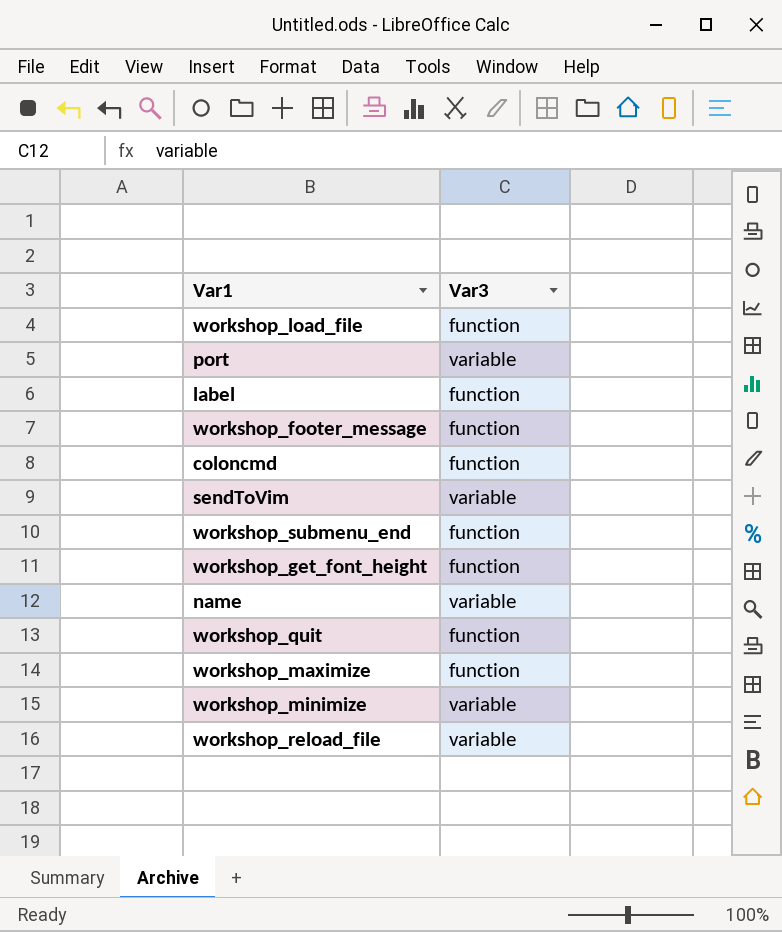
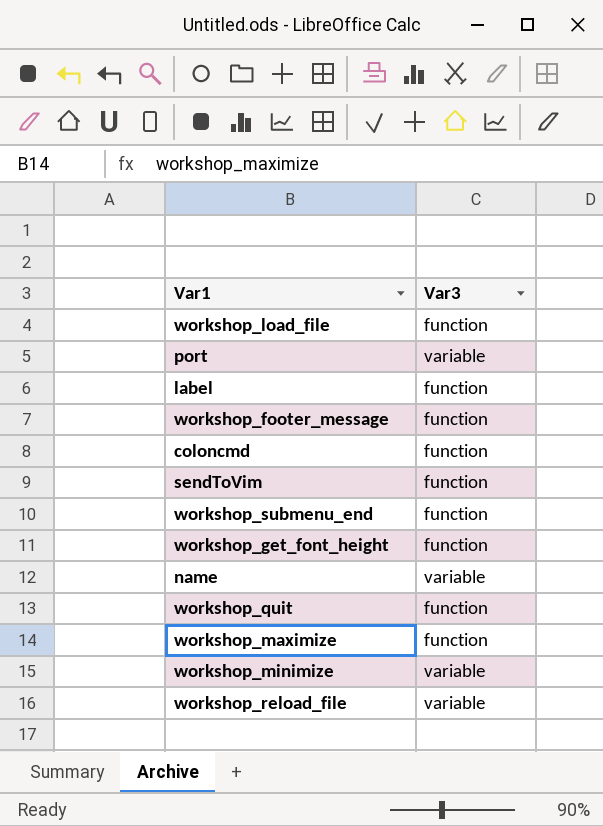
sendToVim | Var3: variable -> function

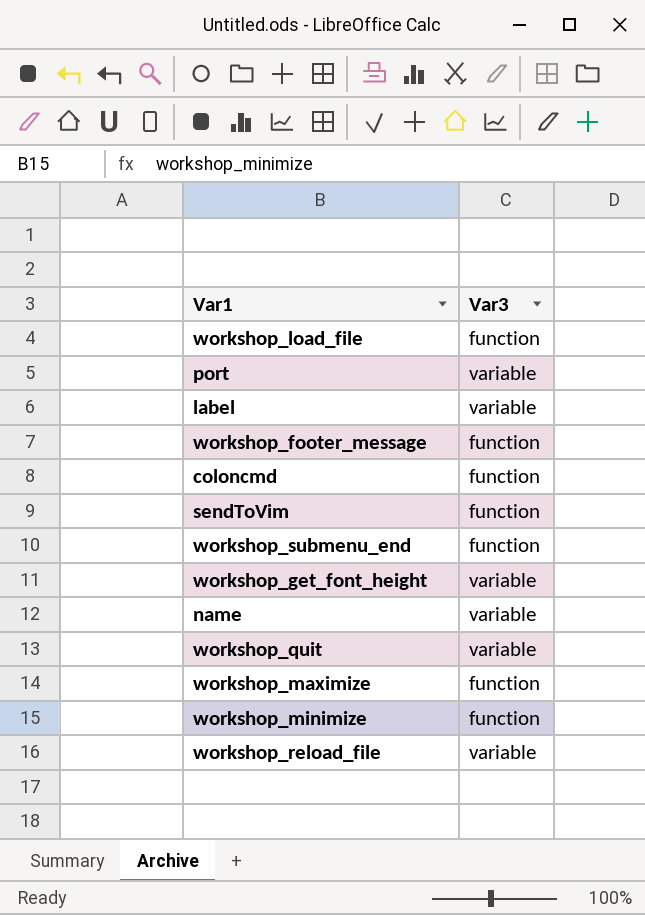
label | Var3: function -> variable
workshop_get_font_height | Var3: function -> variable
workshop_quit | Var3: function -> variable
workshop_minimize | Var3: variable -> function

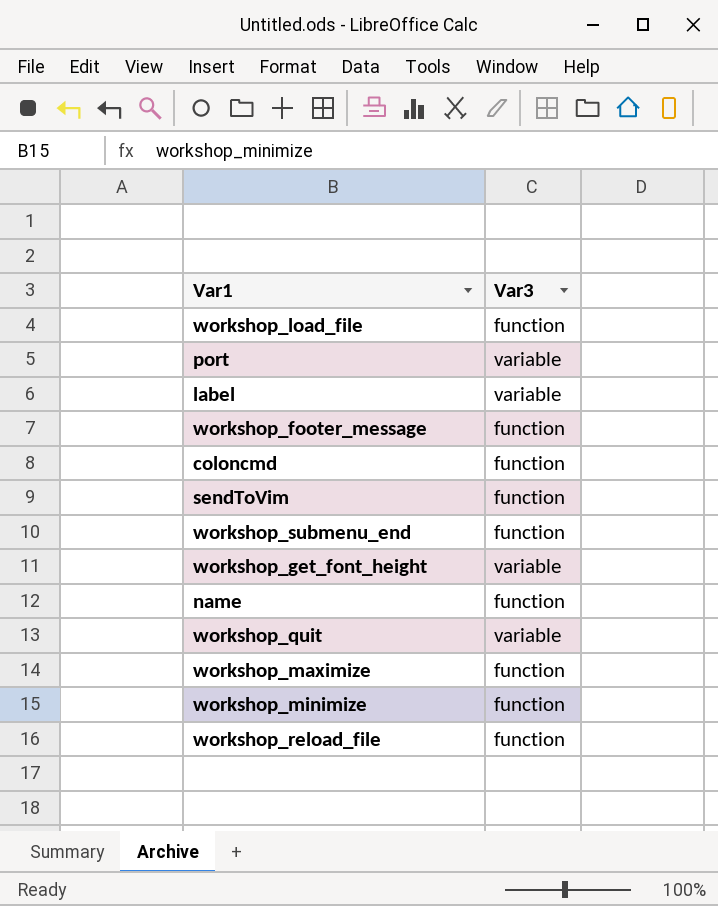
name | Var3: variable -> function
workshop_reload_file | Var3: variable -> function

